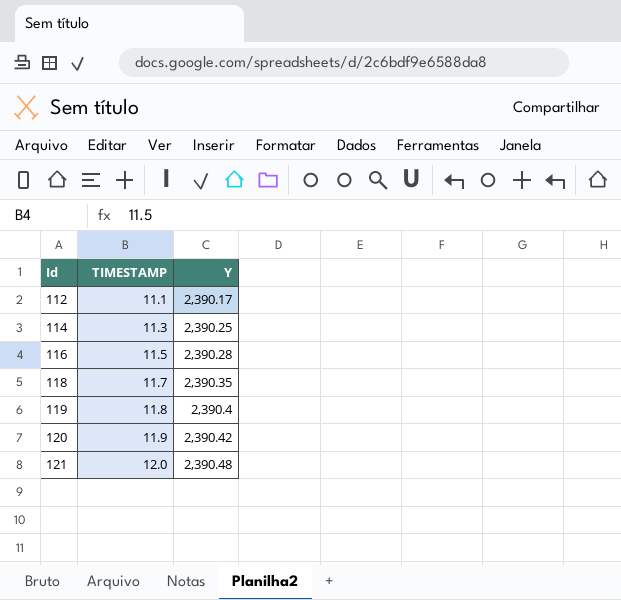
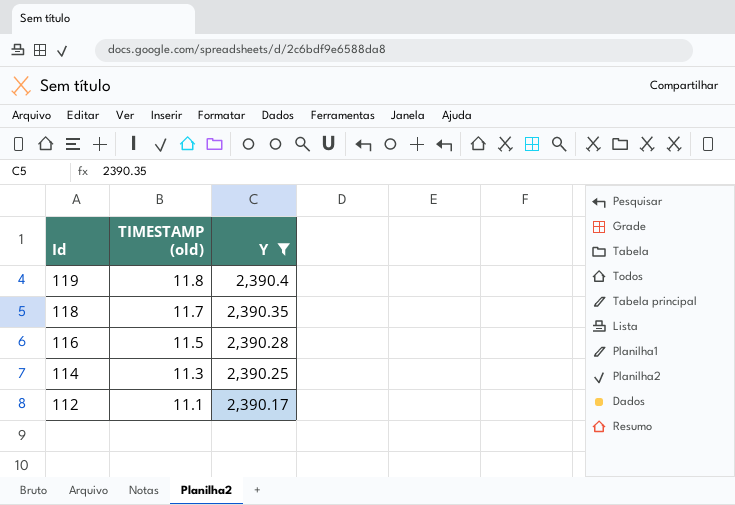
filter: none -> Y <= 2,390.4
row order: Id ascending -> Id descending
column name: TIMESTAMP -> TIMESTAMP (old)

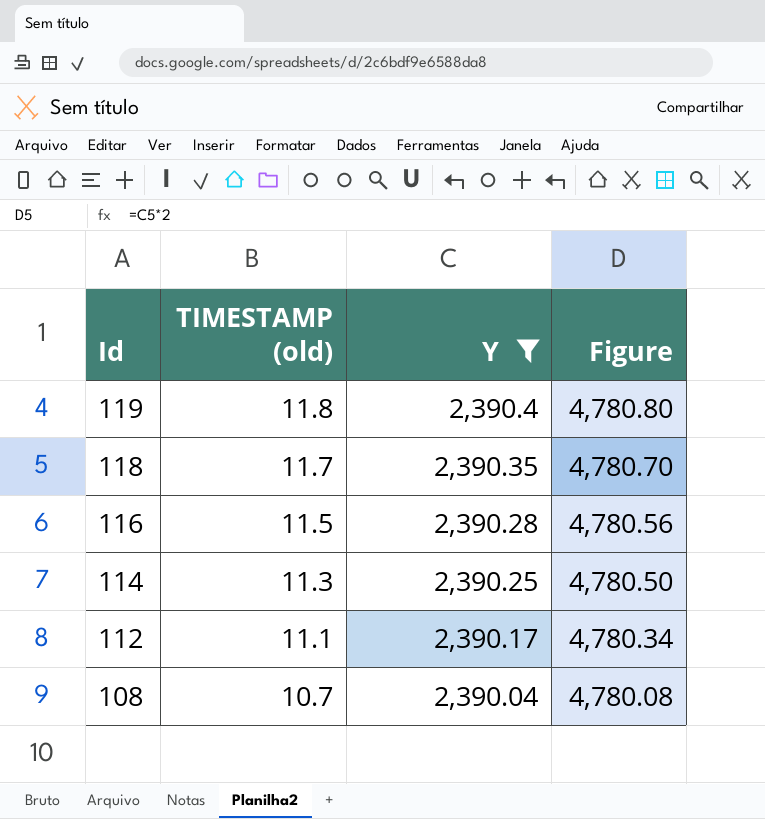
column Figure | formula: none -> [Y] * 2
row 108: none -> 10.7 | 2,390.04 | 4,780.08

